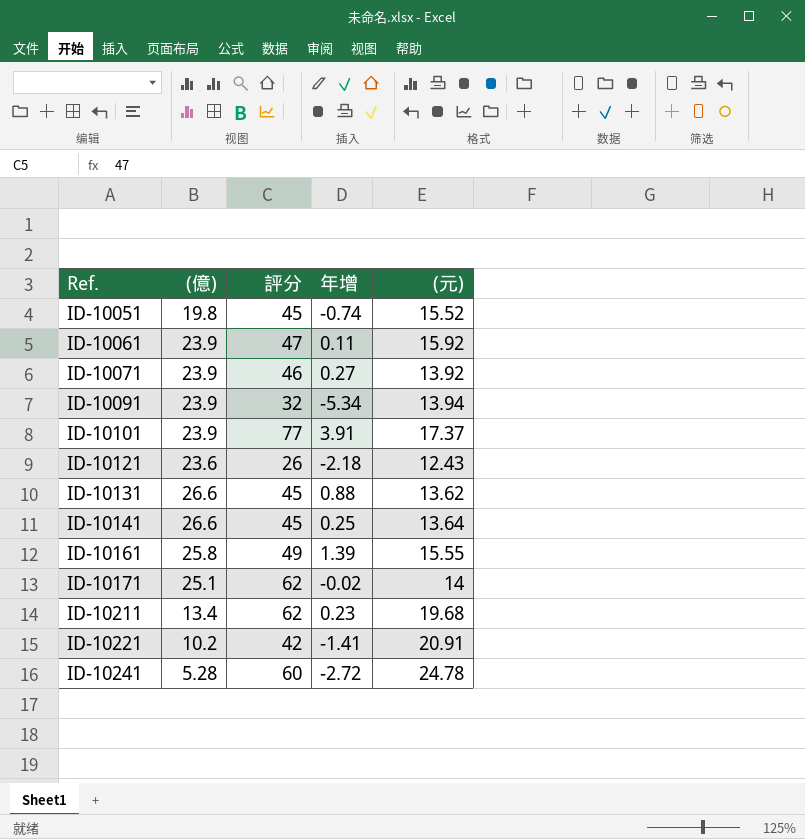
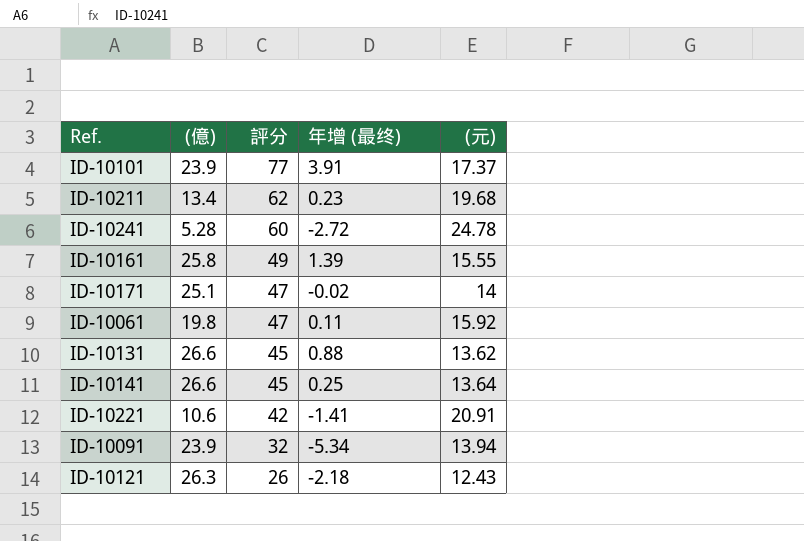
row order: Ref. ascending -> 評分 descending
column name: 年增 -> 年增 (最终)
row ID-10051: 19.8 | 45 | -0.74 | 15.52 -> none
row ID-10071: 23.9 | 46 | 0.27 | 13.92 -> none
ID-10171 | 評分: 62 -> 47
ID-10061 | (億): 23.9 -> 19.8
ID-10221 | (億): 10.2 -> 10.6
ID-10121 | (億): 23.6 -> 26.3

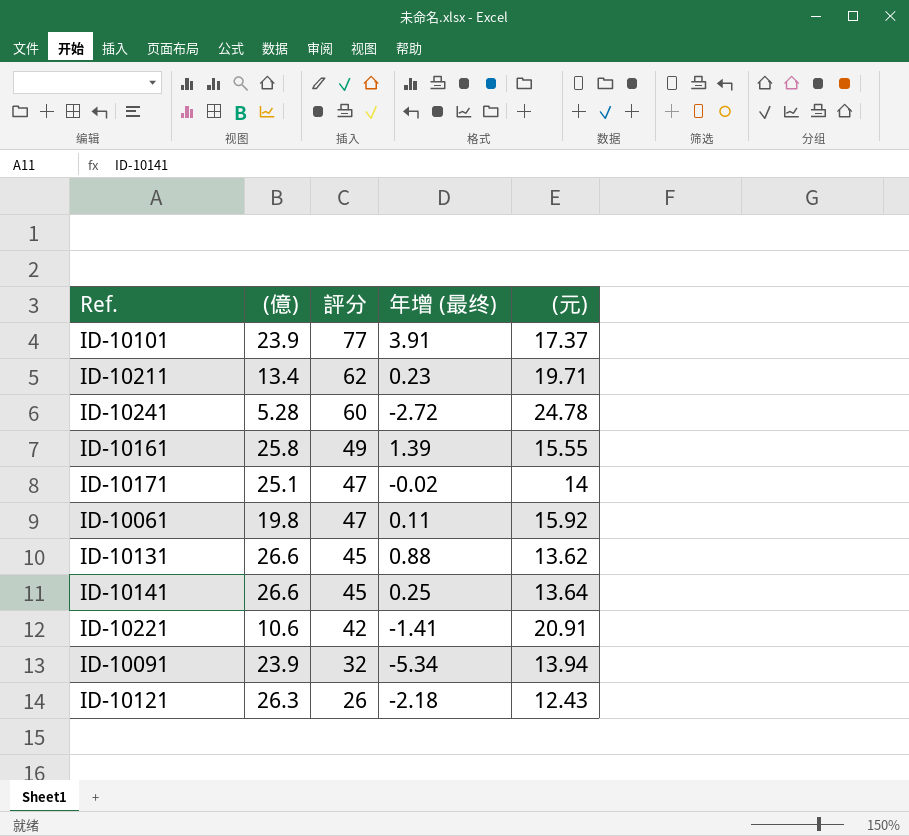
ID-10211 | (元): 19.68 -> 19.71

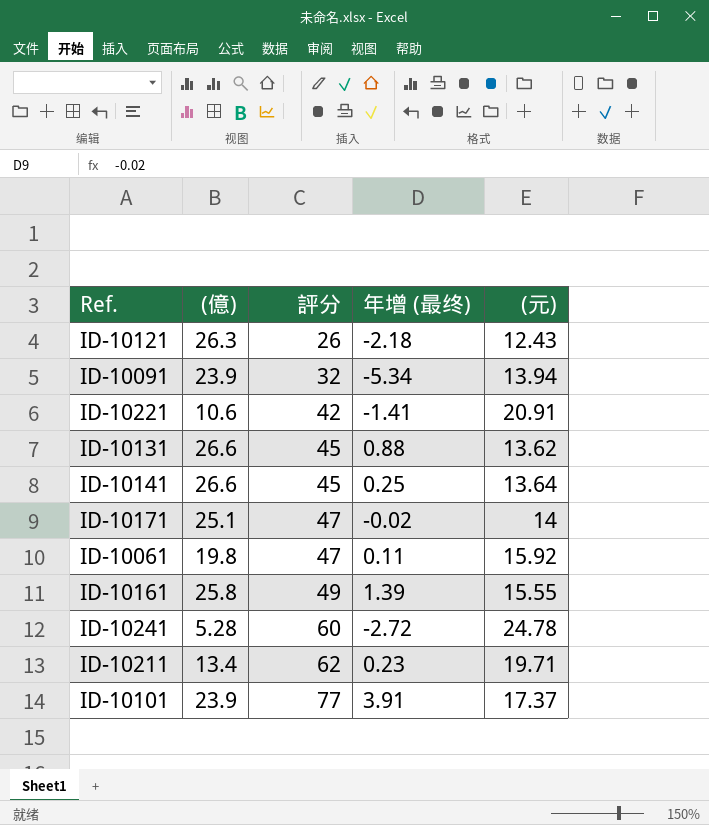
row order: 評分 descending -> 評分 ascending

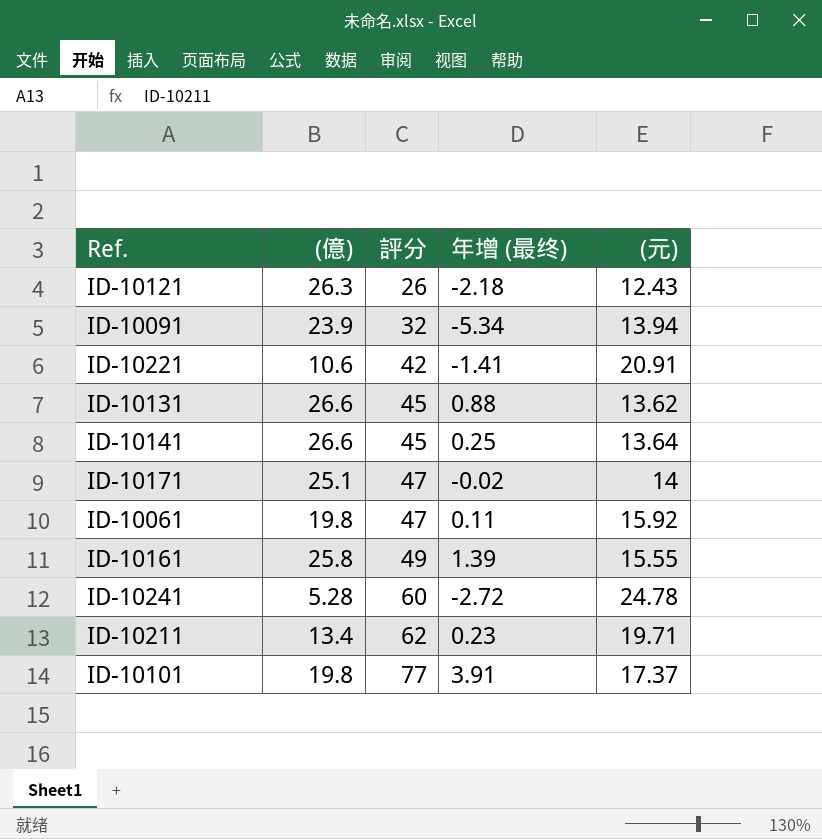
ID-10101 | (億): 23.9 -> 19.8

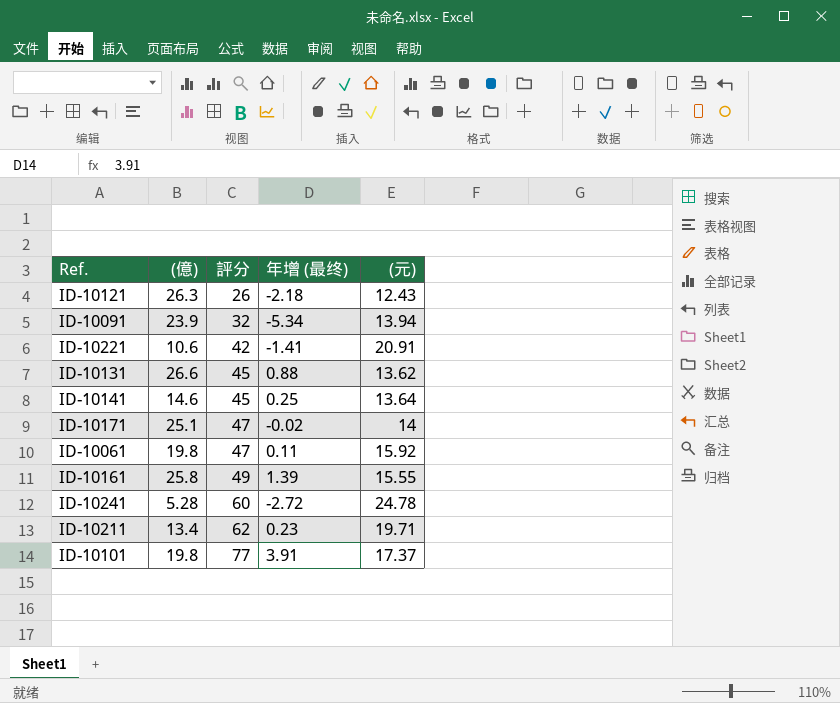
ID-10141 | (億): 26.6 -> 14.6

